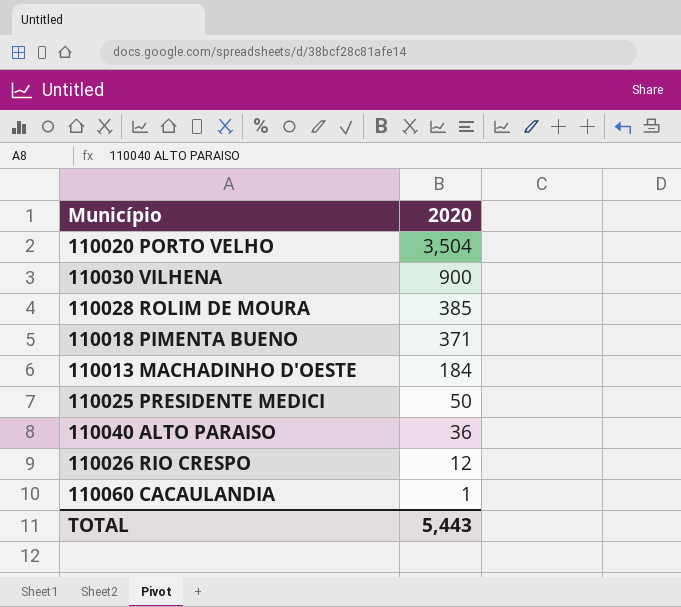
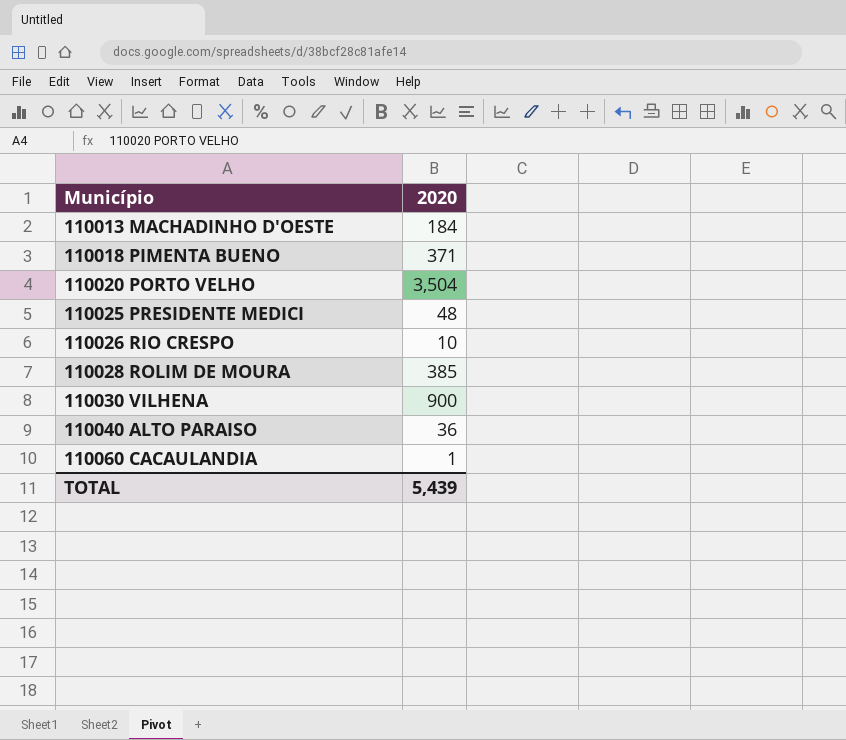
row order: 2020 descending -> Município ascending
110025 PRESIDENTE MEDICI | 2020: 50 -> 48
110026 RIO CRESPO | 2020: 12 -> 10
TOTAL | 2020: 5,443 -> 5,439

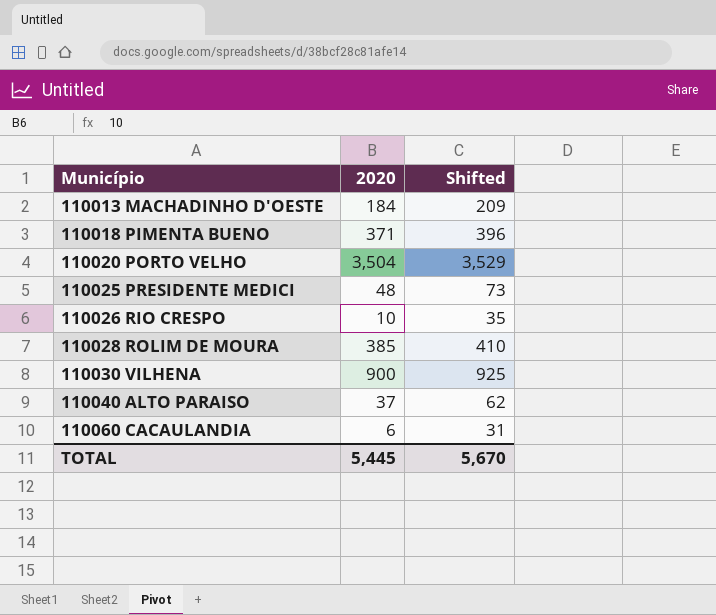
column Shifted | formula: none -> [2020] + 25
110040 ALTO PARAISO | 2020: 36 -> 37
110060 CACAULANDIA | 2020: 1 -> 6
TOTAL | 2020: 5,439 -> 5,445

